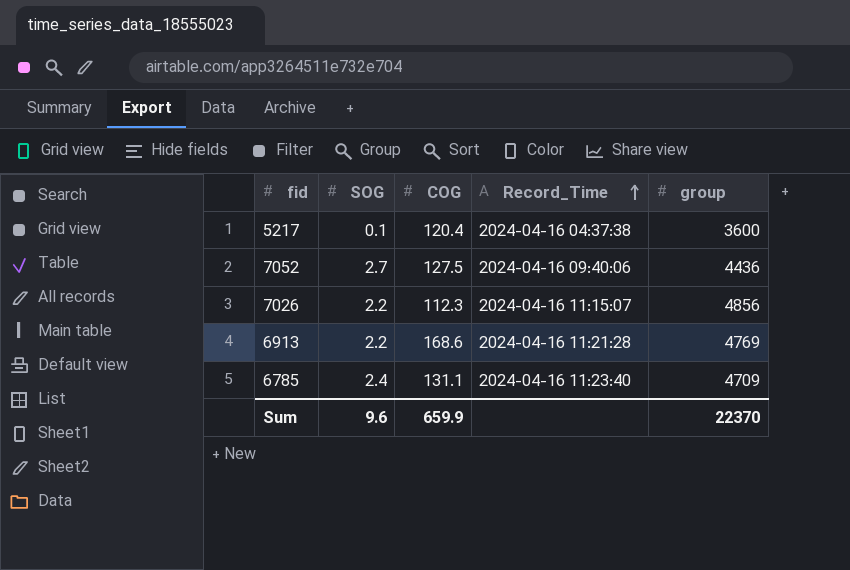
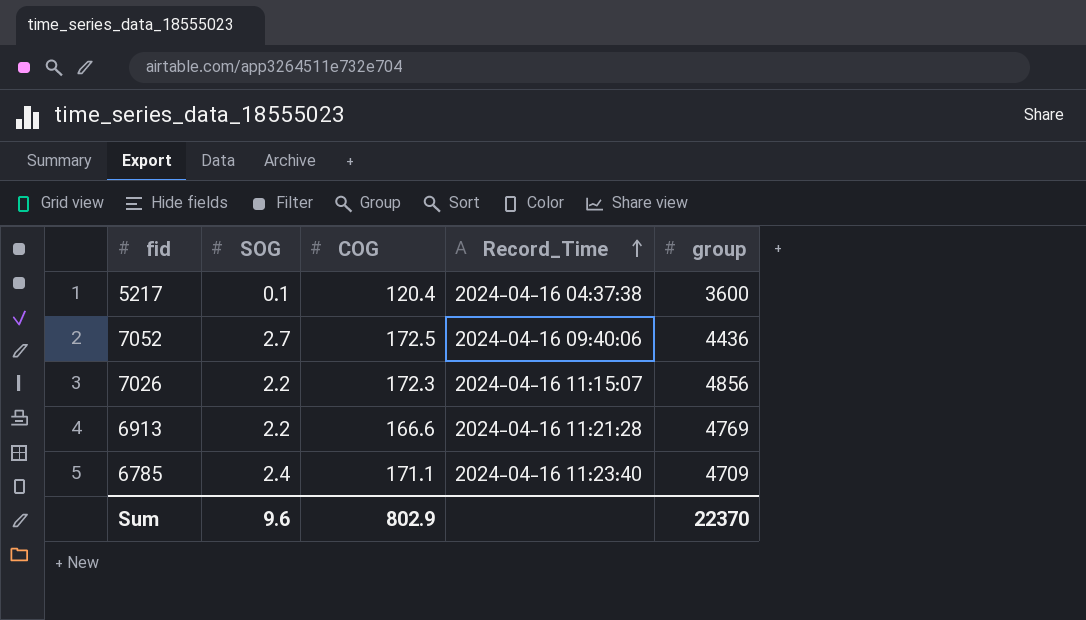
7052 | COG: 127.5 -> 172.5
7026 | COG: 112.3 -> 172.3
6913 | COG: 168.6 -> 166.6
6785 | COG: 131.1 -> 171.1
Sum | COG: 659.9 -> 802.9

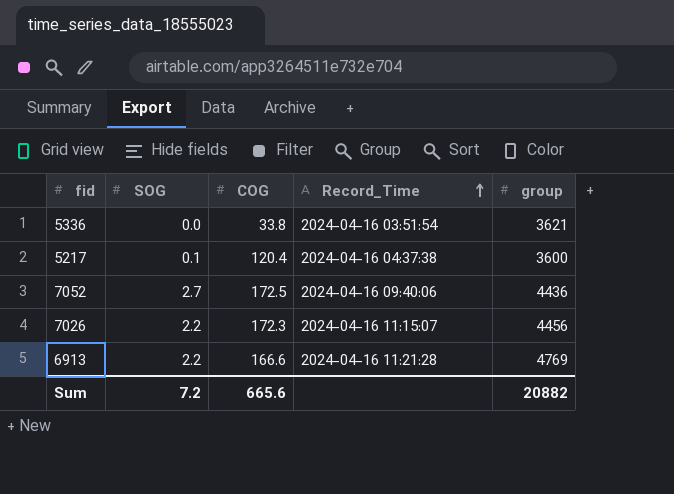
row 6785: 2.4 | 171.1 | 2024-04-16 11:23:40 | 4709 -> none
row 5336: none -> 0.0 | 33.8 | 2024-04-16 03:51:54 | 3621
7026 | group: 4856 -> 4456
Sum | SOG: 9.6 -> 7.2
Sum | COG: 802.9 -> 665.6
Sum | group: 22370 -> 20882

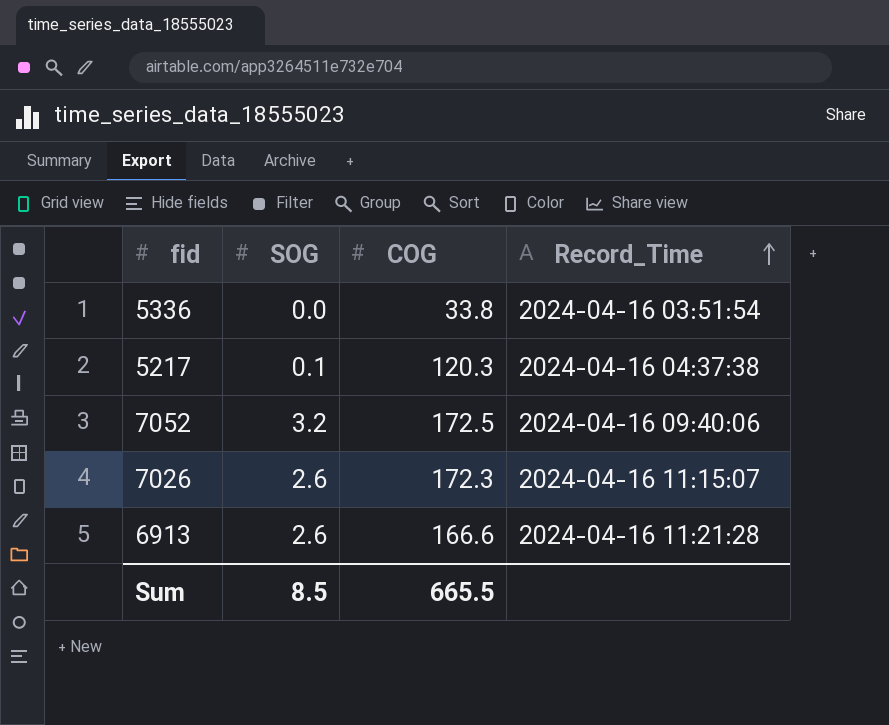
column group | position: 5 -> none
5217 | COG: 120.4 -> 120.3
7052 | SOG: 2.7 -> 3.2
7026 | SOG: 2.2 -> 2.6
6913 | SOG: 2.2 -> 2.6
Sum | SOG: 7.2 -> 8.5
Sum | COG: 665.6 -> 665.5

